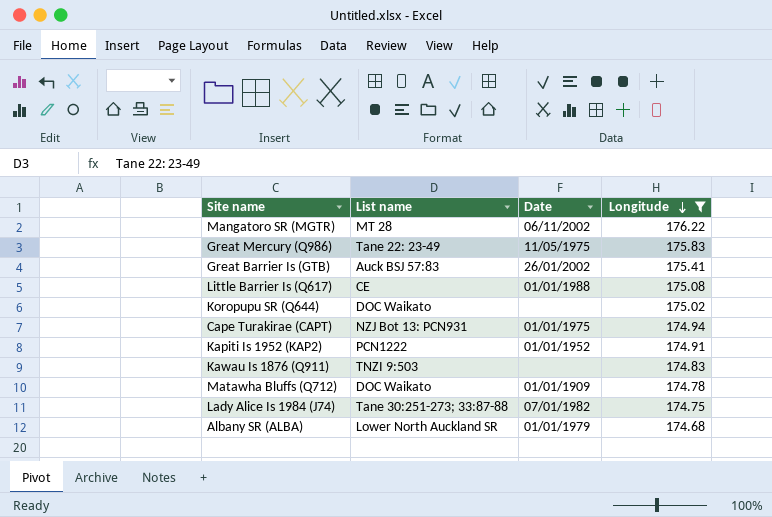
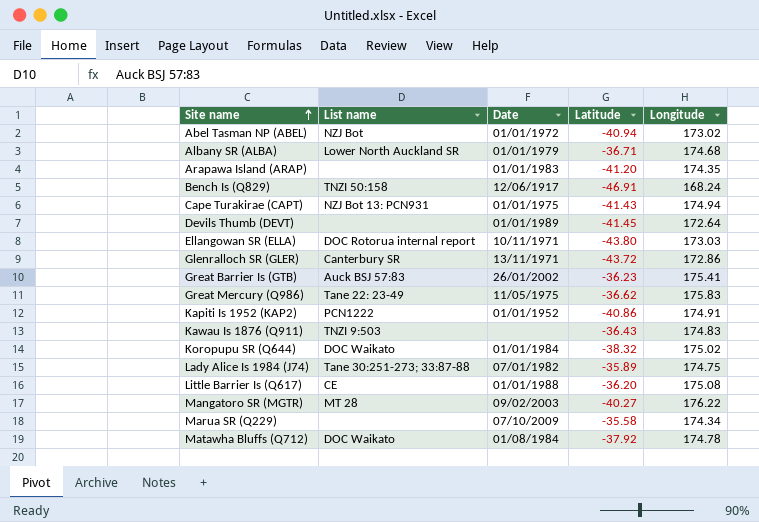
filter: Longitude >= 174.68 -> none
row order: Longitude descending -> Site name ascending
column Latitude | position: none -> 4
Koropupu SR (Q644) | Date: none -> 01/01/1984
Mangatoro SR (MGTR) | Date: 06/11/2002 -> 09/02/2003
Matawha Bluffs (Q712) | Date: 01/01/1909 -> 01/08/1984

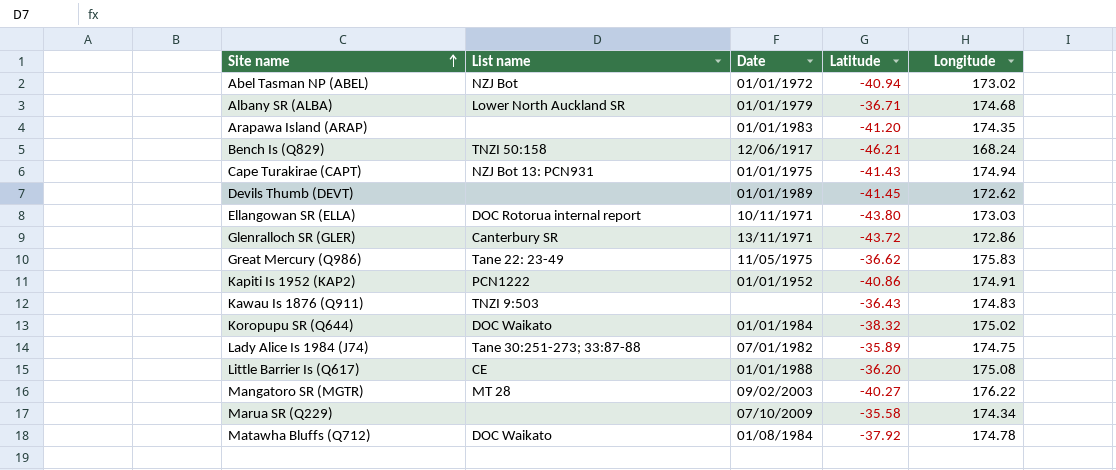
row Great Barrier Is (GTB): Auck BSJ 57:83 | 26/01/2002 | -36.23 | 175.41 -> none
Bench Is (Q829) | Latitude: -46.91 -> -46.21
Devils Thumb (DEVT) | Longitude: 172.64 -> 172.62

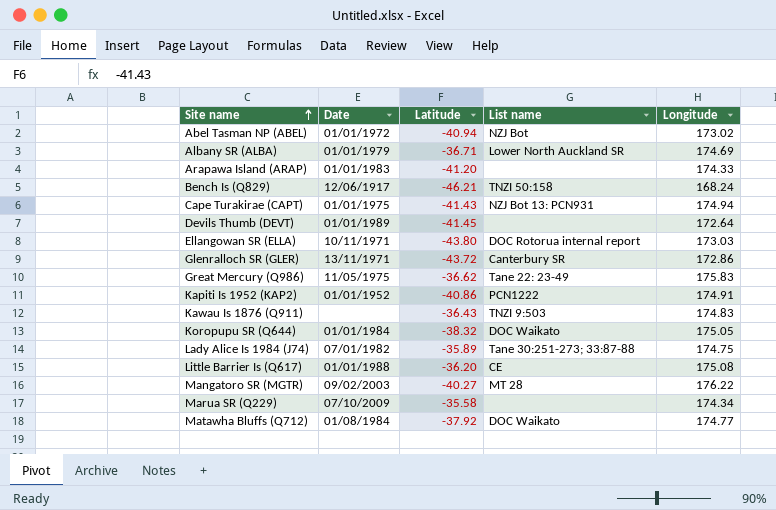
column List name | position: 2 -> 4
Albany SR (ALBA) | Longitude: 174.68 -> 174.69
Arapawa Island (ARAP) | Longitude: 174.35 -> 174.33
Devils Thumb (DEVT) | Longitude: 172.62 -> 172.64
Koropupu SR (Q644) | Longitude: 175.02 -> 175.05
Matawha Bluffs (Q712) | Longitude: 174.78 -> 174.77

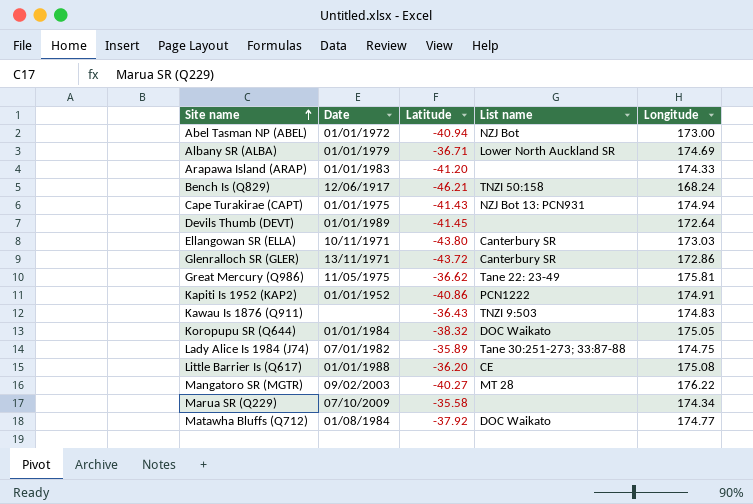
Abel Tasman NP (ABEL) | Longitude: 173.02 -> 173.00
Ellangowan SR (ELLA) | List name: DOC Rotorua internal report -> Canterbury SR
Great Mercury (Q986) | Longitude: 175.83 -> 175.81

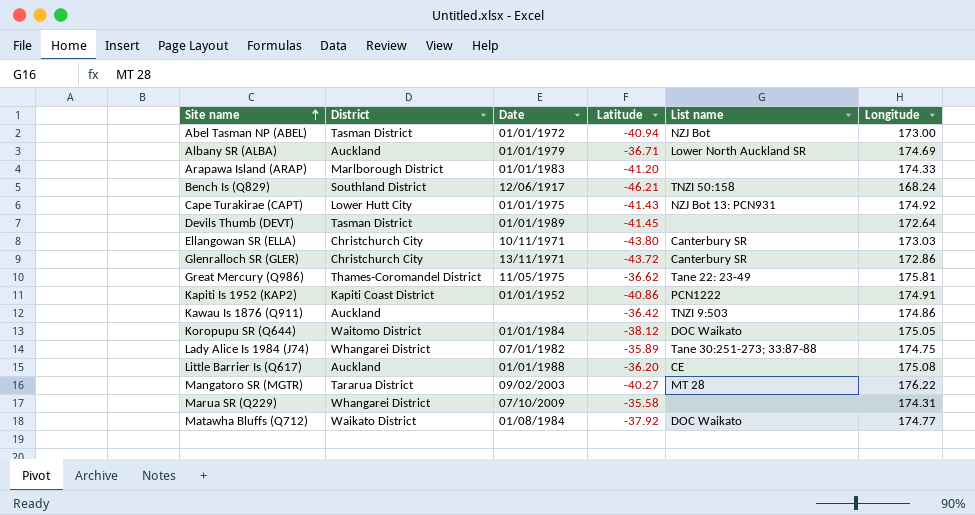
column District | position: none -> 2
Cape Turakirae (CAPT) | Longitude: 174.94 -> 174.92
Kawau Is 1876 (Q911) | Latitude: -36.43 -> -36.42
Kawau Is 1876 (Q911) | Longitude: 174.83 -> 174.86
Koropupu SR (Q644) | Latitude: -38.32 -> -38.12
Marua SR (Q229) | Longitude: 174.34 -> 174.31

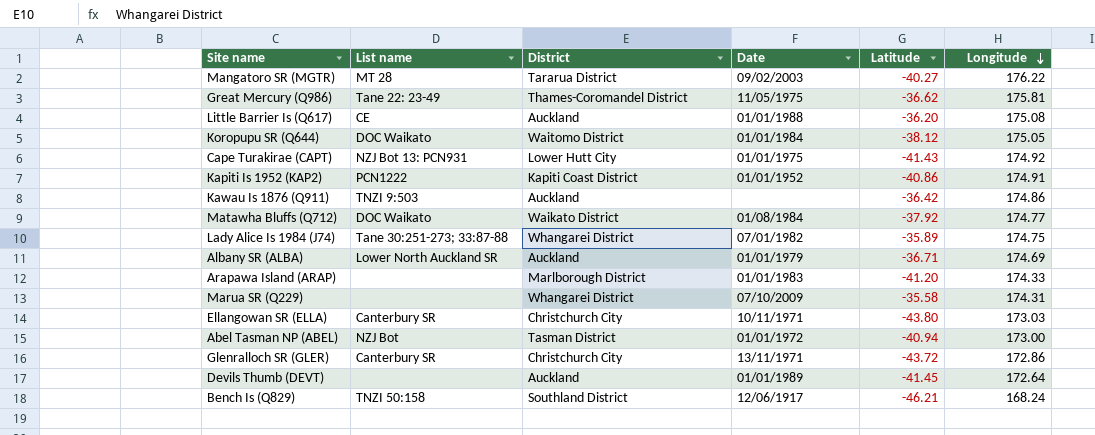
row order: Site name ascending -> Longitude descending
column List name | position: 5 -> 2
Devils Thumb (DEVT) | District: Tasman District -> Auckland

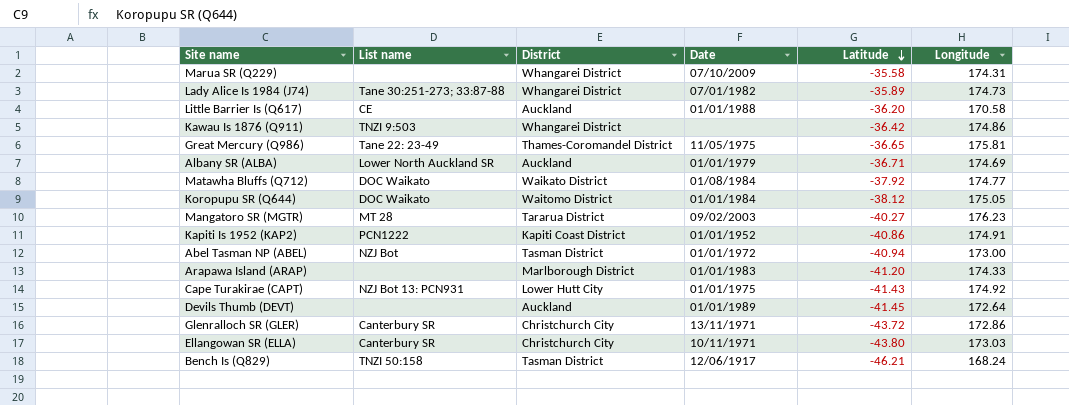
row order: Longitude descending -> Latitude descending
Lady Alice Is 1984 (J74) | Longitude: 174.75 -> 174.73
Little Barrier Is (Q617) | Longitude: 175.08 -> 170.58
Kawau Is 1876 (Q911) | District: Auckland -> Whangarei District
Great Mercury (Q986) | Latitude: -36.62 -> -36.65
Mangatoro SR (MGTR) | Longitude: 176.22 -> 176.23
Bench Is (Q829) | District: Southland District -> Tasman District

